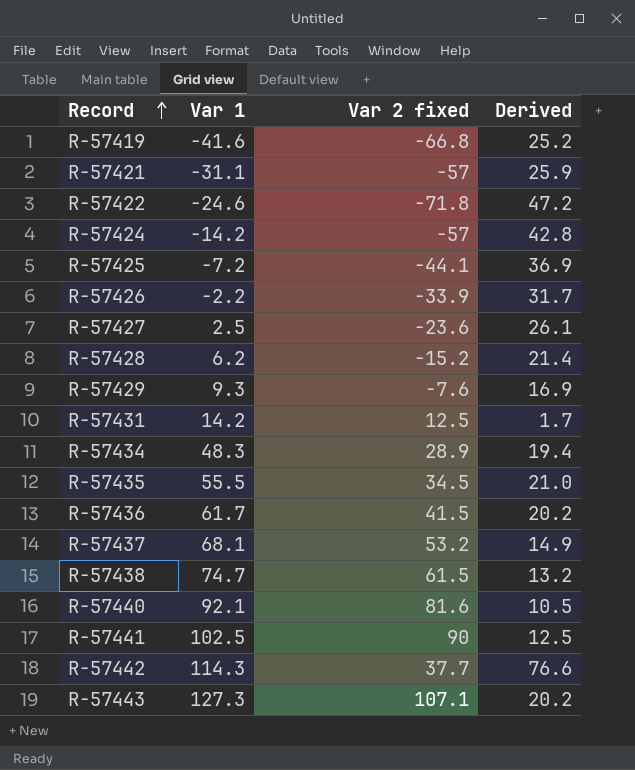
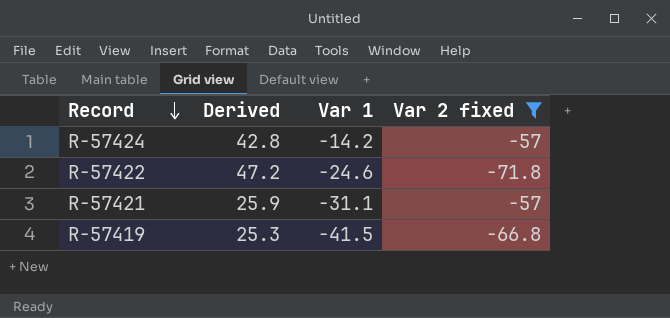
filter: none -> Var 2 fixed <= -57
row order: Record ascending -> Record descending
column Derived | position: 4 -> 2
R-57419 | Derived: 25.2 -> 25.3
R-57419 | Var 1: -41.6 -> -41.5

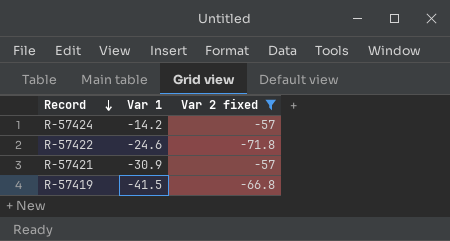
column Derived | formula: [Var 1] - [Var 2 fixed] -> none
R-57421 | Var 1: -31.1 -> -30.9

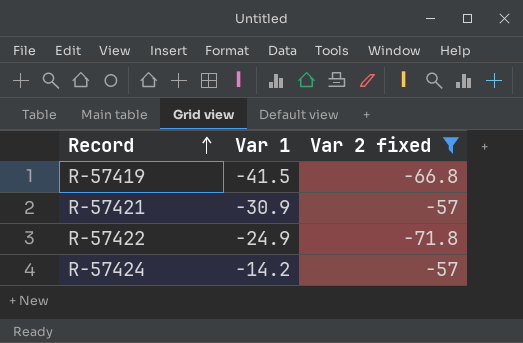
row order: Record descending -> Record ascending
R-57422 | Var 1: -24.6 -> -24.9

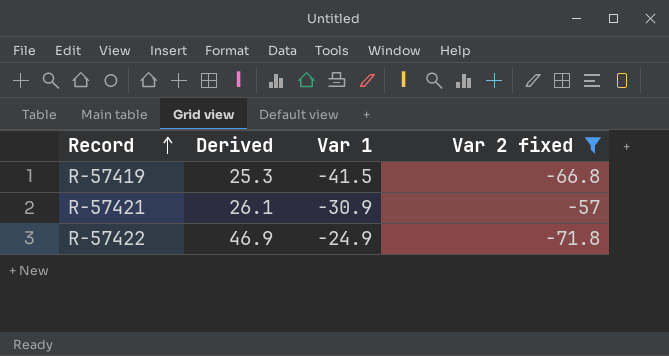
column Derived | formula: none -> [Var 1] - [Var 2 fixed]
row R-57424: -14.2 | -57 -> none

